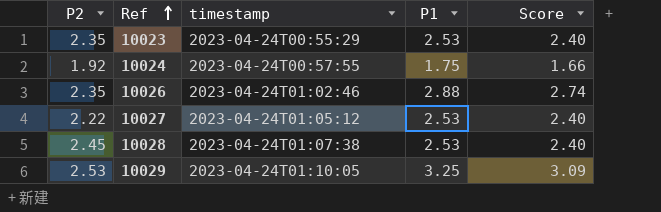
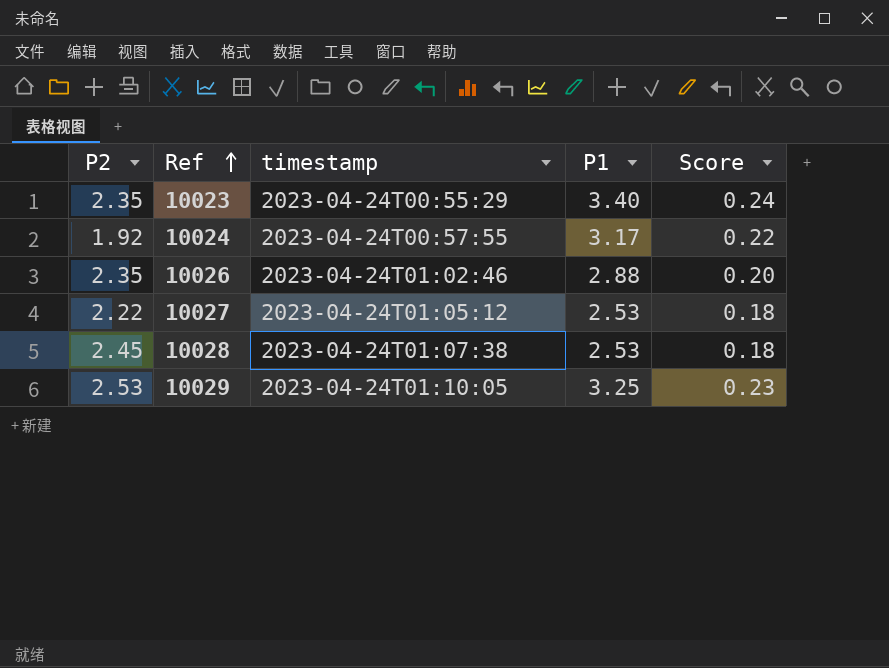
column Score | formula: [P1] * 0.95 -> [P1] * 0.07
10023 | P1: 2.53 -> 3.40
10024 | P1: 1.75 -> 3.17

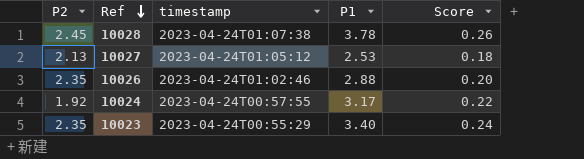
row order: Ref ascending -> Ref descending
row 10029: 2.53 | 2023-04-24T01:10:05 | 3.25 | 0.23 -> none
10028 | P1: 2.53 -> 3.78
10028 | Score: 0.18 -> 0.26
10027 | P2: 2.22 -> 2.13

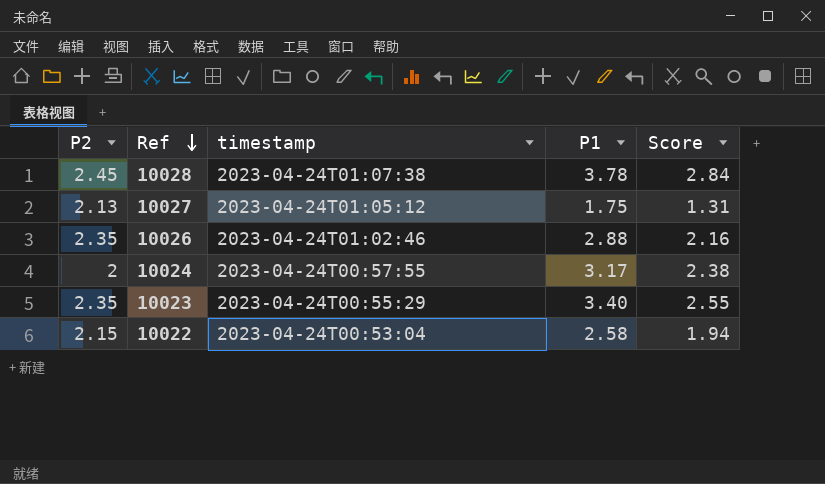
column Score | formula: [P1] * 0.07 -> [P1] * 0.75
10027 | P1: 2.53 -> 1.75
10024 | P2: 1.92 -> 2
row 10022: none -> 2.15 | 2023-04-24T00:53:04 | 2.58 | 1.94

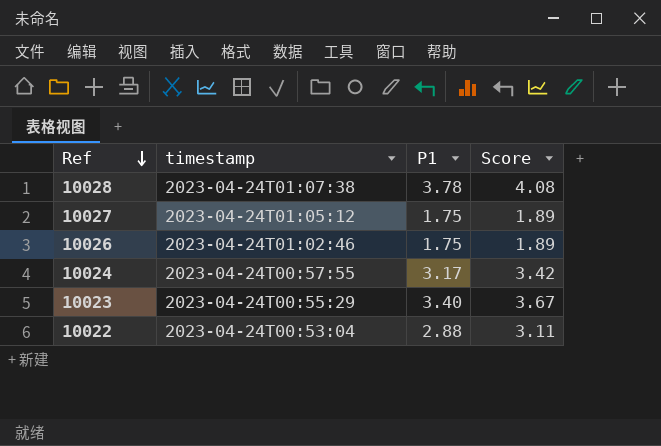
column P2 | position: 1 -> none
column Score | formula: [P1] * 0.75 -> [P1] * 1.08
10026 | P1: 2.88 -> 1.75
10022 | P1: 2.58 -> 2.88

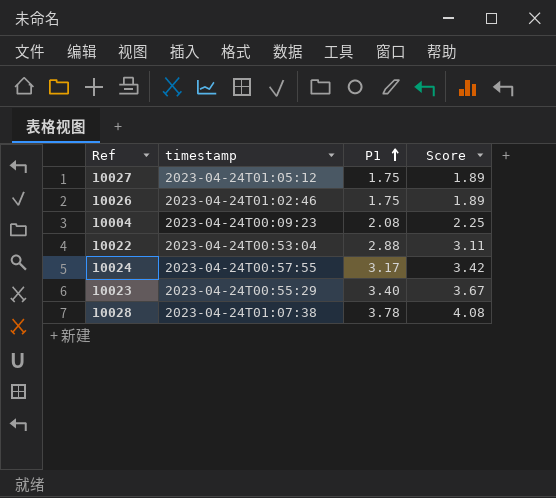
row order: Ref descending -> P1 ascending
row 10004: none -> 2023-04-24T00:09:23 | 2.08 | 2.25

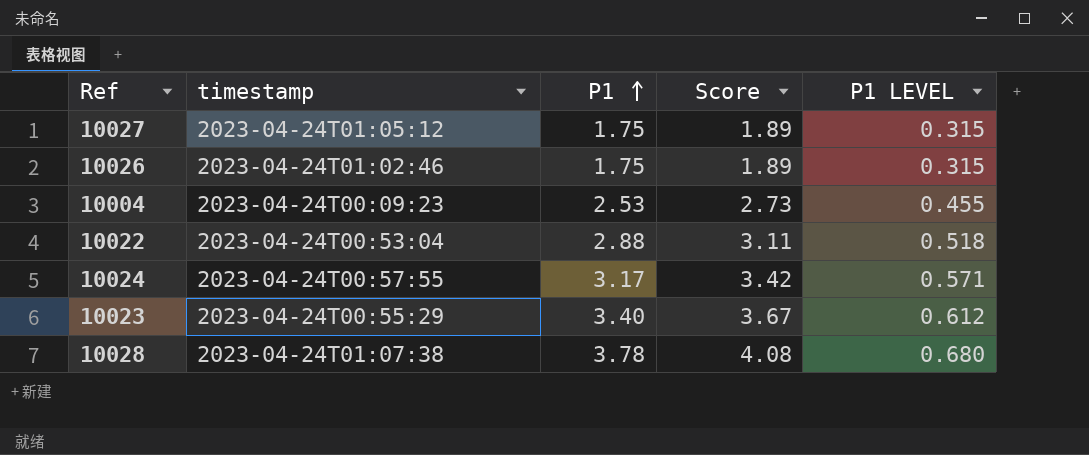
column P1 LEVEL | formula: none -> [P1] * 0.18
10004 | P1: 2.08 -> 2.53
10004 | Score: 2.25 -> 2.73

